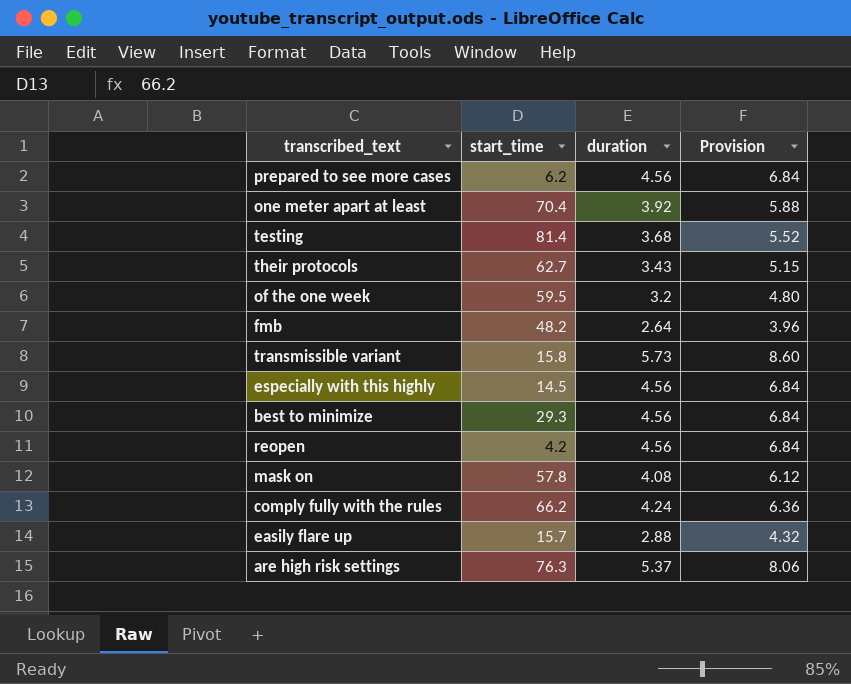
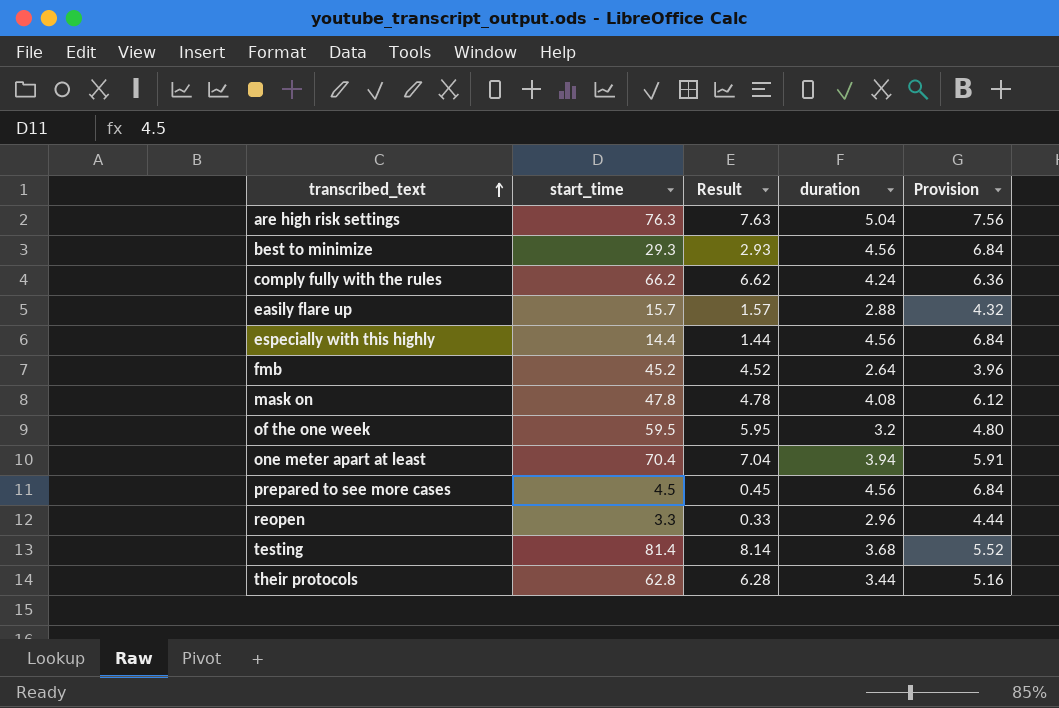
row order: none -> transcribed_text ascending
column Result | formula: none -> [start_time] * 0.1
row transmissible variant: 15.8 | 5.73 | 8.60 -> none
are high risk settings | duration: 5.37 -> 5.04
are high risk settings | Provision: 8.06 -> 7.56
especially with this highly | start_time: 14.5 -> 14.4
fmb | start_time: 48.2 -> 45.2
mask on | start_time: 57.8 -> 47.8
one meter apart at least | duration: 3.92 -> 3.94
one meter apart at least | Provision: 5.88 -> 5.91
prepared to see more cases | start_time: 6.2 -> 4.5
reopen | start_time: 4.2 -> 3.3
reopen | duration: 4.56 -> 2.96
reopen | Provision: 6.84 -> 4.44
their protocols | start_time: 62.7 -> 62.8
their protocols | duration: 3.43 -> 3.44
their protocols | Provision: 5.15 -> 5.16

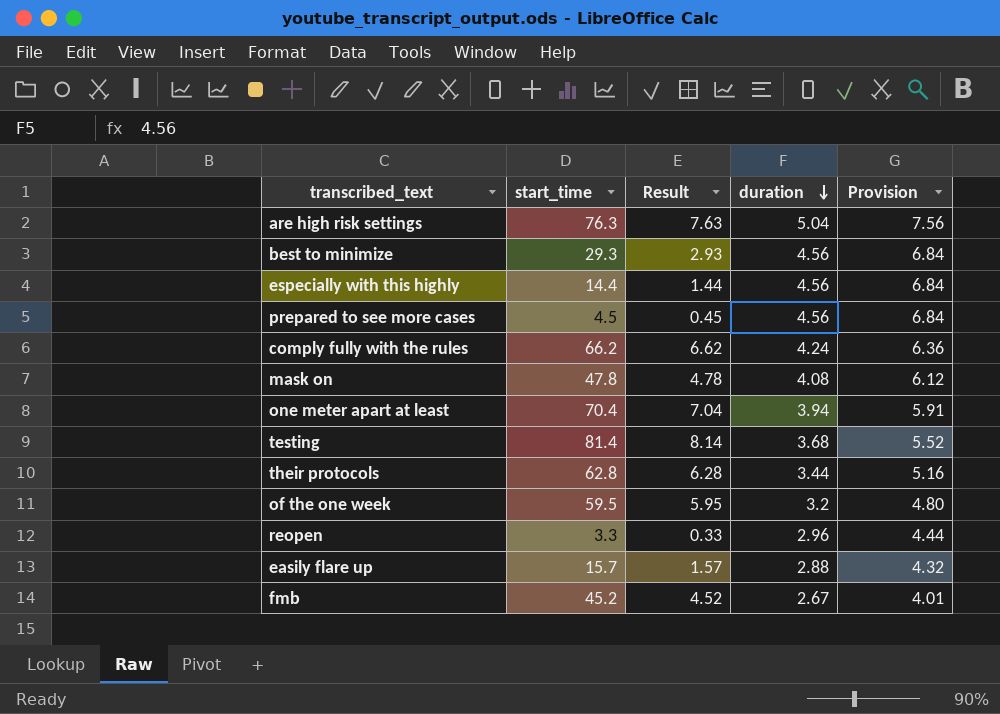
row order: transcribed_text ascending -> duration descending
fmb | duration: 2.64 -> 2.67
fmb | Provision: 3.96 -> 4.01

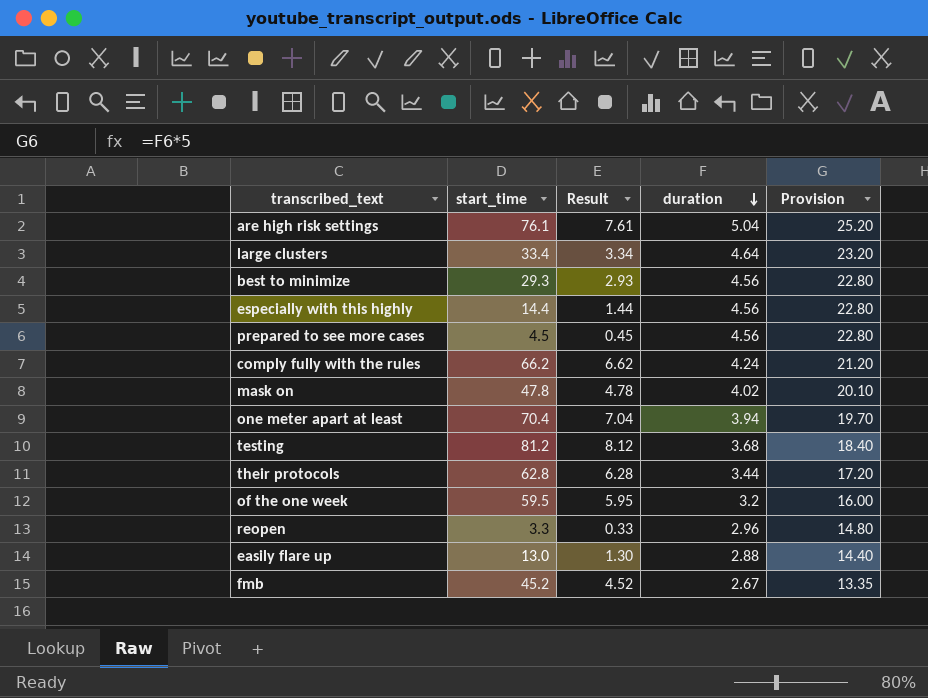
column Provision | formula: [duration] * 1.5 -> [duration] * 5
are high risk settings | start_time: 76.3 -> 76.1
are high risk settings | Result: 7.63 -> 7.61
row large clusters: none -> 33.4 | 3.34 | 4.64 | 23.20
mask on | duration: 4.08 -> 4.02
testing | start_time: 81.4 -> 81.2
testing | Result: 8.14 -> 8.12
easily flare up | start_time: 15.7 -> 13.0
easily flare up | Result: 1.57 -> 1.30

